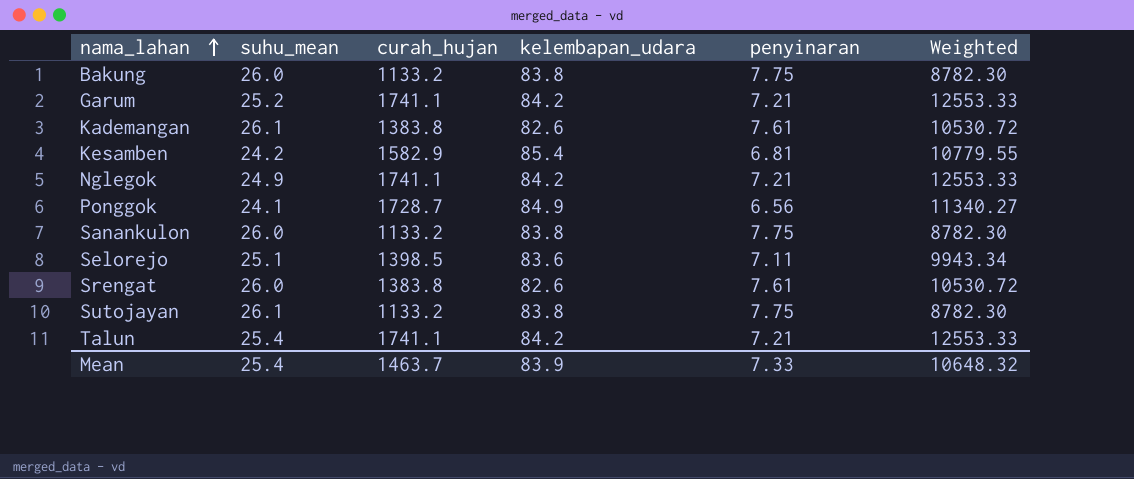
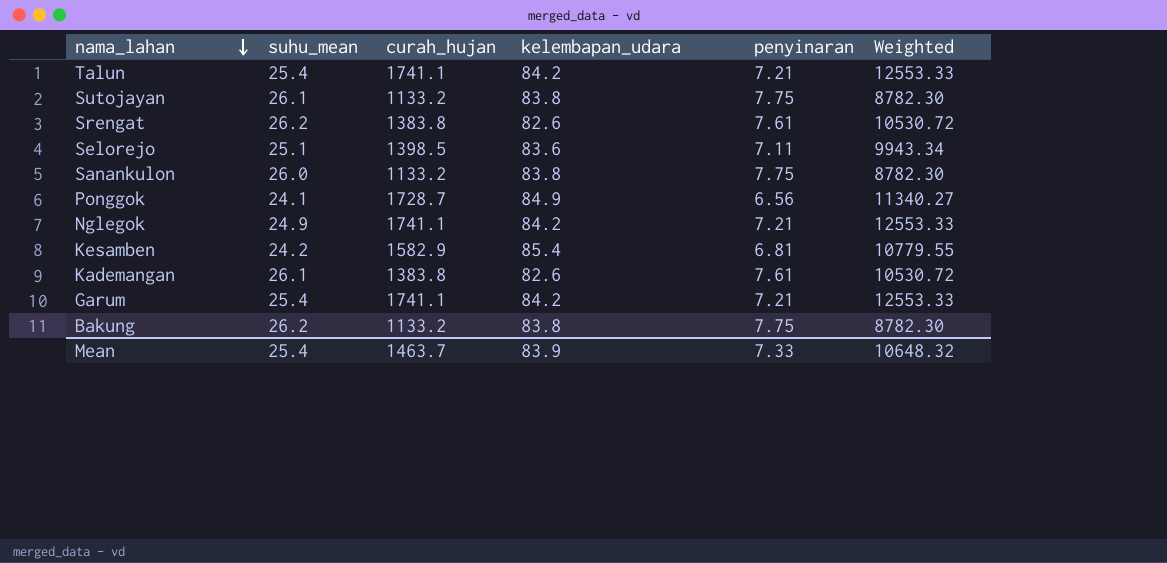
row order: nama_lahan ascending -> nama_lahan descending
Srengat | suhu_mean: 26.0 -> 26.2
Garum | suhu_mean: 25.2 -> 25.4
Bakung | suhu_mean: 26.0 -> 26.2

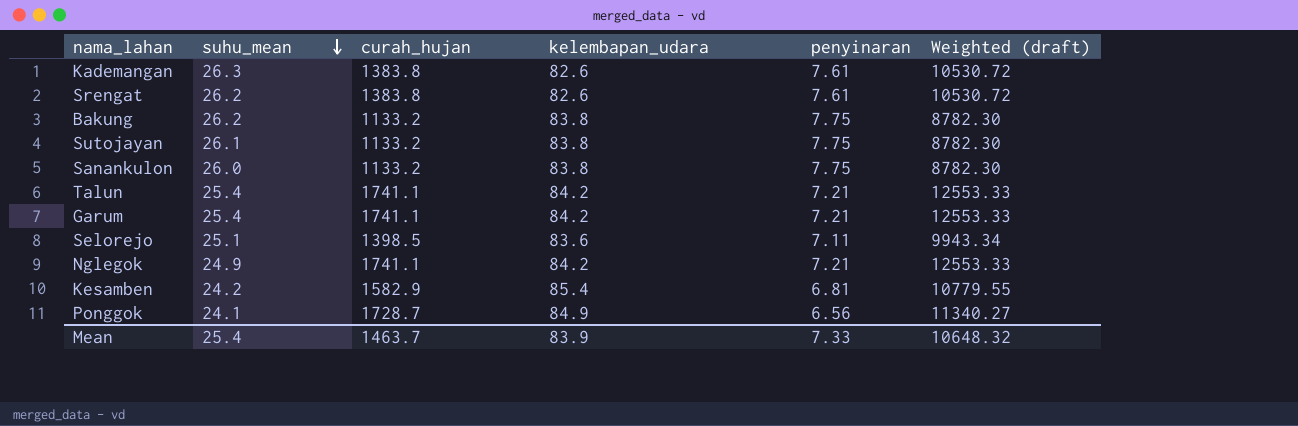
row order: nama_lahan descending -> suhu_mean descending
column name: Weighted -> Weighted (draft)
Kademangan | suhu_mean: 26.1 -> 26.3

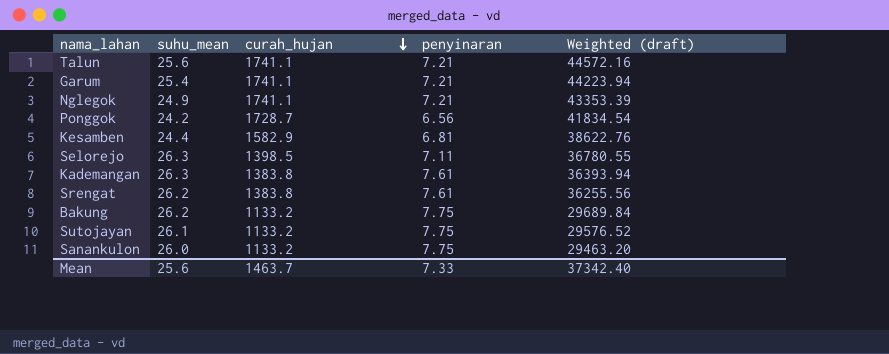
row order: suhu_mean descending -> curah_hujan descending
column kelembapan_udara | position: 4 -> none
column Weighted (draft) | formula: [curah_hujan] * [penyinaran] -> [suhu_mean] * [curah_hujan]
Talun | suhu_mean: 25.4 -> 25.6
Ponggok | suhu_mean: 24.1 -> 24.2
Kesamben | suhu_mean: 24.2 -> 24.4
Selorejo | suhu_mean: 25.1 -> 26.3
Mean | suhu_mean: 25.4 -> 25.6
Mean | Weighted (draft): 10648.32 -> 37342.40

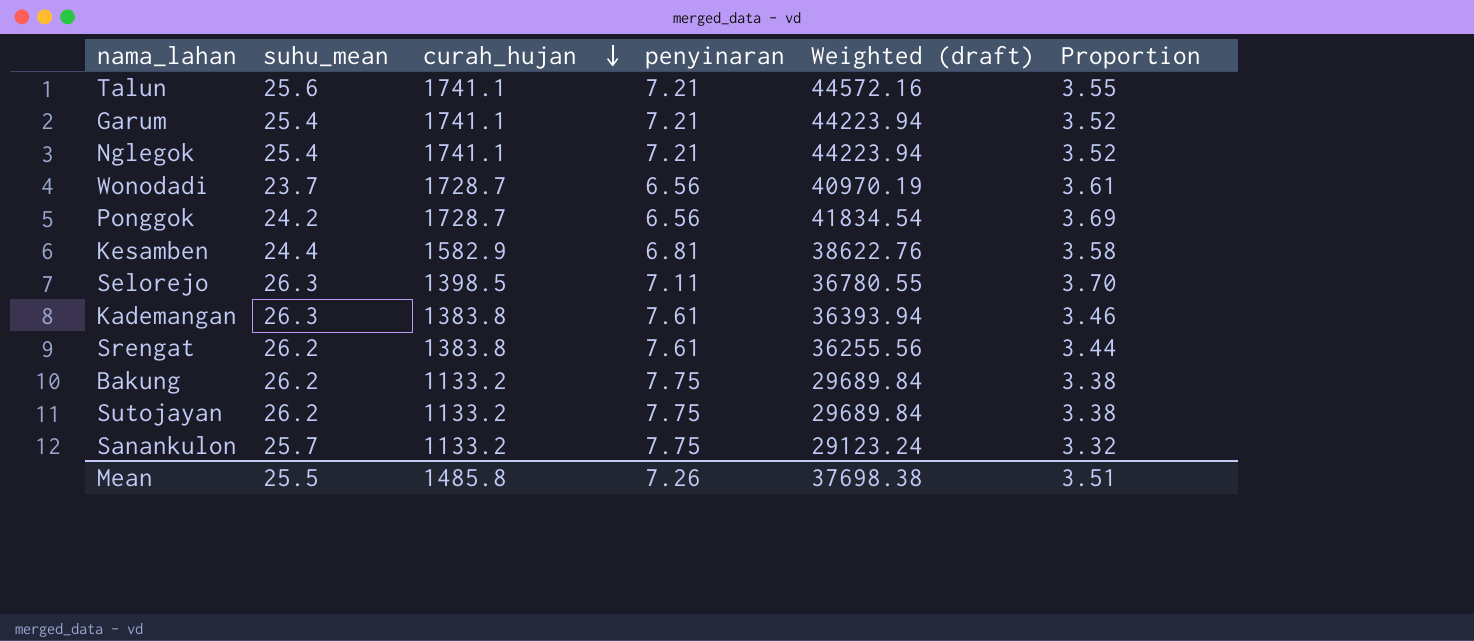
column Proportion | formula: none -> [suhu_mean] / [penyinaran]
Nglegok | suhu_mean: 24.9 -> 25.4
Nglegok | Weighted (draft): 43353.39 -> 44223.94
row Wonodadi: none -> 23.7 | 1728.7 | 6.56 | 40970.19 | 3.61
Sutojayan | suhu_mean: 26.1 -> 26.2
Sutojayan | Weighted (draft): 29576.52 -> 29689.84
Sanankulon | suhu_mean: 26.0 -> 25.7
Sanankulon | Weighted (draft): 29463.20 -> 29123.24
Mean | suhu_mean: 25.6 -> 25.5
Mean | curah_hujan: 1463.7 -> 1485.8
Mean | penyinaran: 7.33 -> 7.26
Mean | Weighted (draft): 37342.40 -> 37698.38

